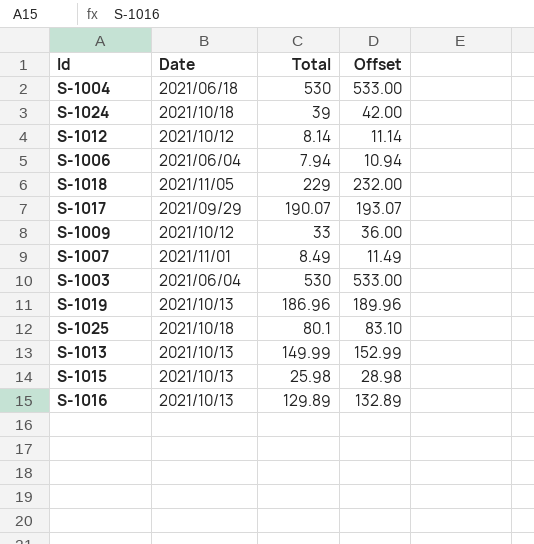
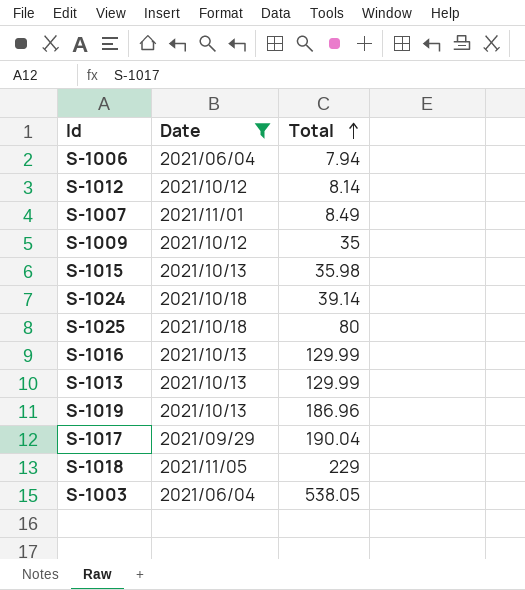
filter: none -> Date != 2021/06/18
row order: none -> Total ascending
column Offset | formula: [Total] + 3 -> none
S-1009 | Total: 33 -> 35
S-1015 | Total: 25.98 -> 35.98
S-1024 | Total: 39 -> 39.14
S-1025 | Total: 80.1 -> 80
S-1016 | Total: 129.89 -> 129.99
S-1013 | Total: 149.99 -> 129.99
S-1017 | Total: 190.07 -> 190.04
S-1003 | Total: 530 -> 538.05

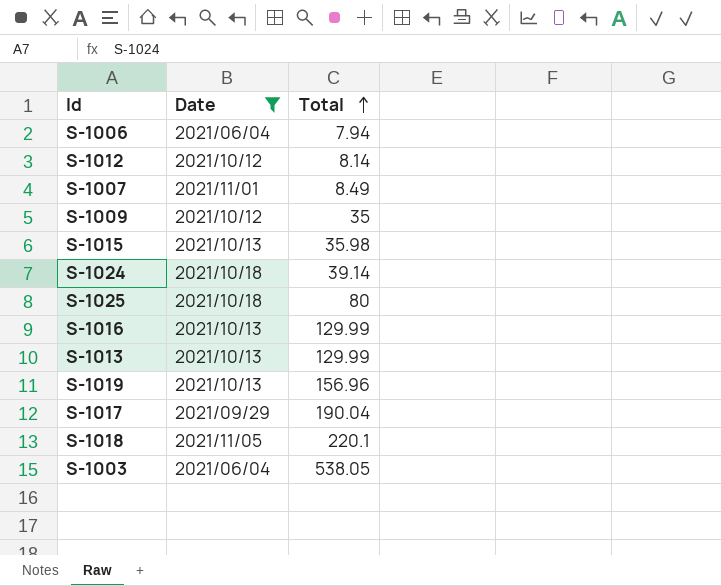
S-1019 | Total: 186.96 -> 156.96
S-1018 | Total: 229 -> 220.1

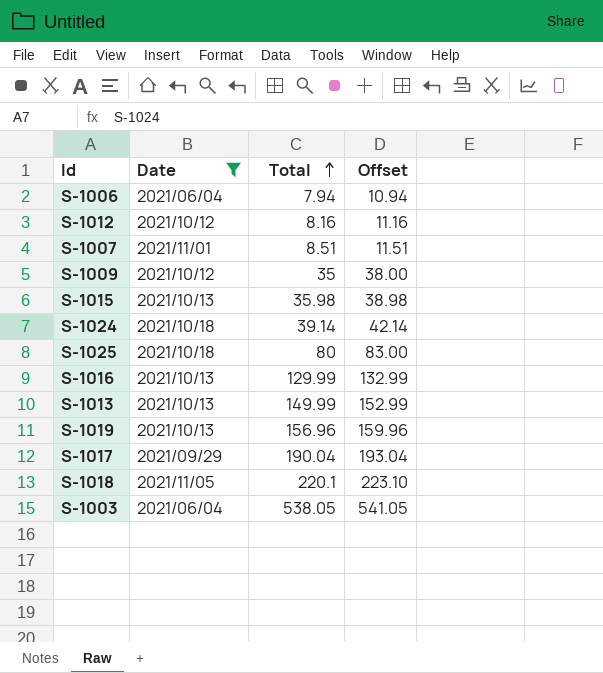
column Offset | formula: none -> [Total] + 3
S-1012 | Total: 8.14 -> 8.16
S-1007 | Total: 8.49 -> 8.51
S-1013 | Total: 129.99 -> 149.99

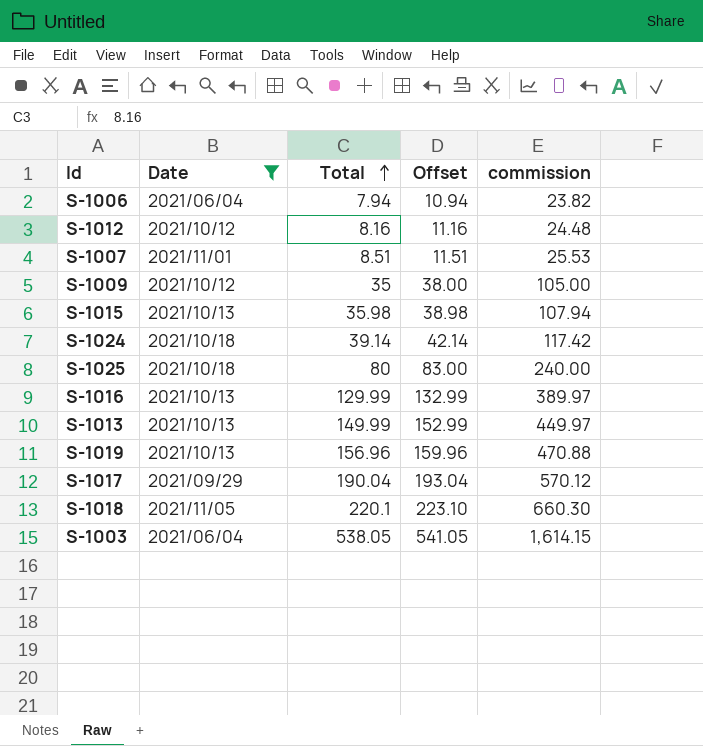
column commission | formula: none -> [Total] * 3

